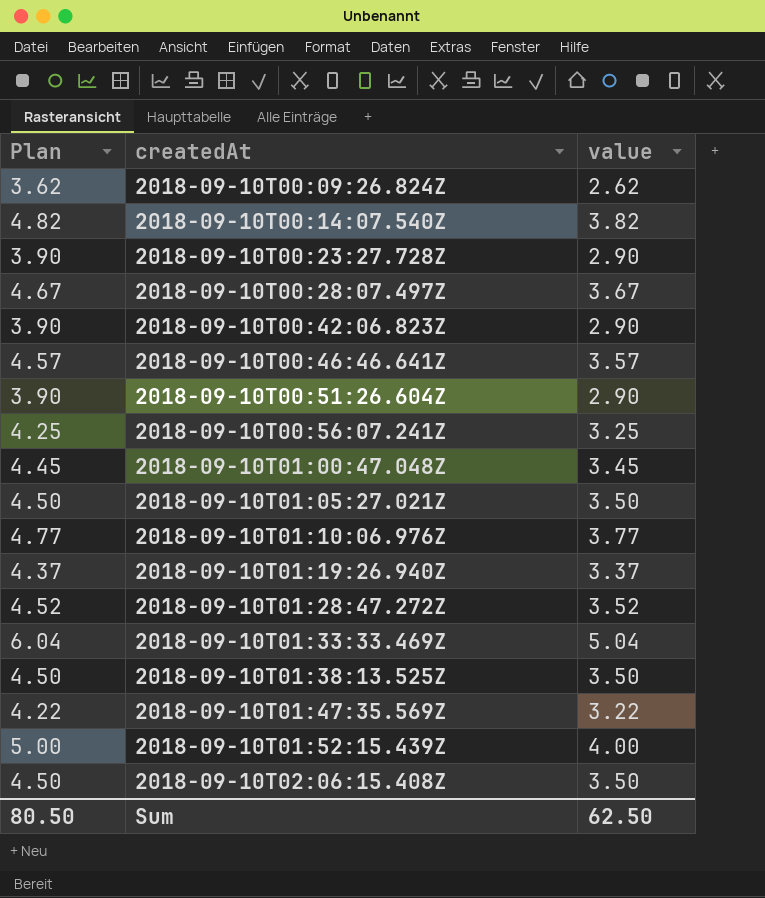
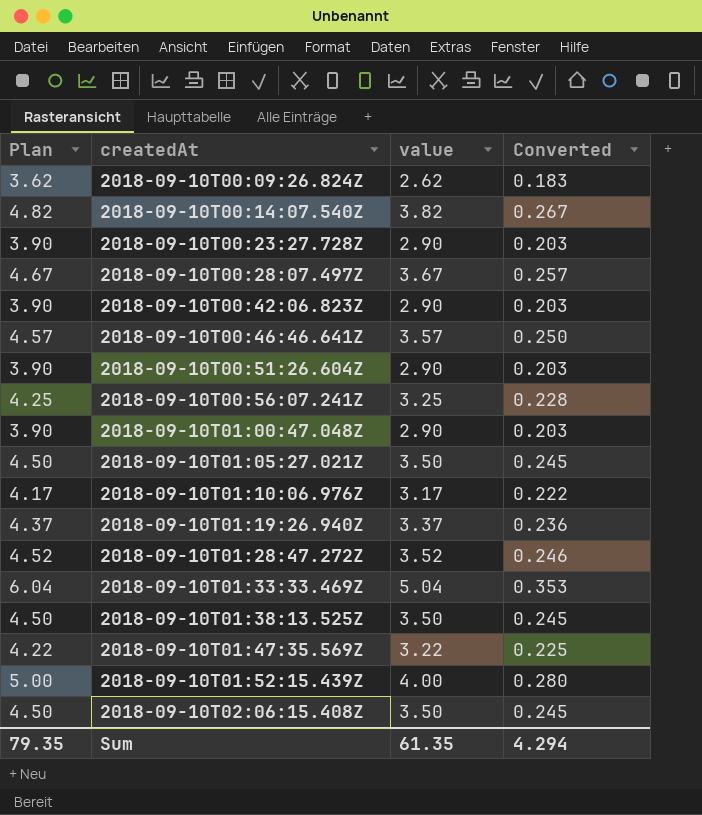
column Converted | formula: none -> [value] * 0.07
2018-09-10T01:00:47.048Z | Plan: 4.45 -> 3.90
2018-09-10T01:00:47.048Z | value: 3.45 -> 2.90
2018-09-10T01:10:06.976Z | Plan: 4.77 -> 4.17
2018-09-10T01:10:06.976Z | value: 3.77 -> 3.17
Sum | Plan: 80.50 -> 79.35
Sum | value: 62.50 -> 61.35

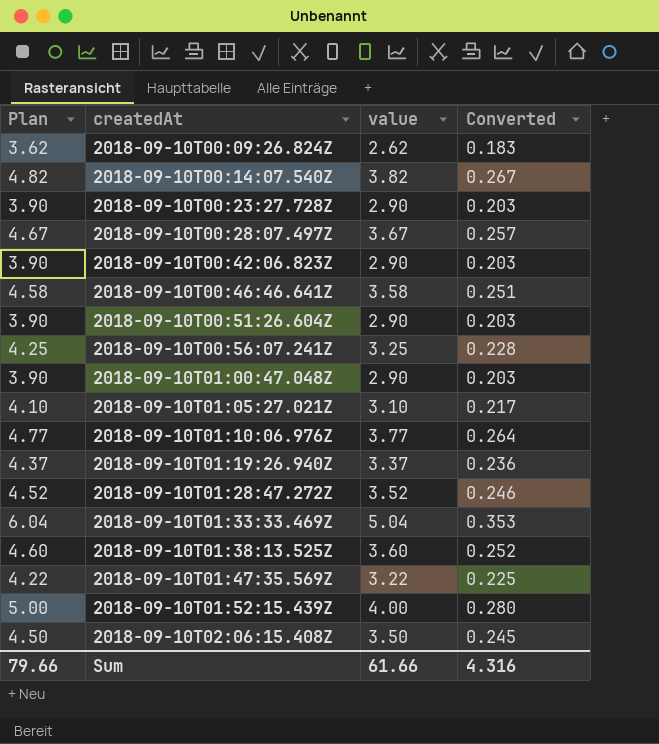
2018-09-10T00:46:46.641Z | Plan: 4.57 -> 4.58
2018-09-10T00:46:46.641Z | value: 3.57 -> 3.58
2018-09-10T00:46:46.641Z | Converted: 0.250 -> 0.251
2018-09-10T01:05:27.021Z | Plan: 4.50 -> 4.10
2018-09-10T01:05:27.021Z | value: 3.50 -> 3.10
2018-09-10T01:05:27.021Z | Converted: 0.245 -> 0.217
2018-09-10T01:10:06.976Z | Plan: 4.17 -> 4.77
2018-09-10T01:10:06.976Z | value: 3.17 -> 3.77
2018-09-10T01:10:06.976Z | Converted: 0.222 -> 0.264
2018-09-10T01:38:13.525Z | Plan: 4.50 -> 4.60
2018-09-10T01:38:13.525Z | value: 3.50 -> 3.60
2018-09-10T01:38:13.525Z | Converted: 0.245 -> 0.252
Sum | Plan: 79.35 -> 79.66
Sum | value: 61.35 -> 61.66
Sum | Converted: 4.294 -> 4.316

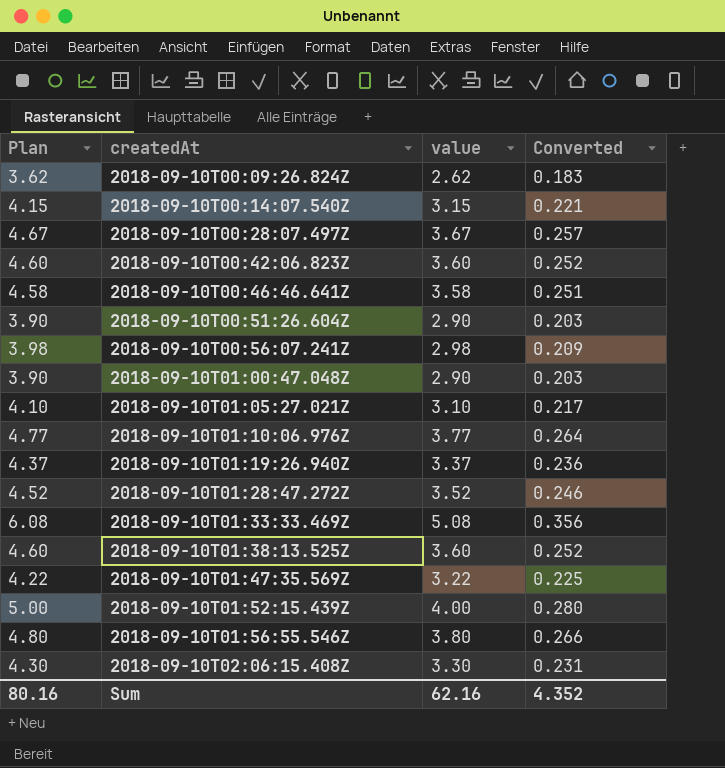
row 2018-09-10T00:23:27.728Z: 3.90 | 2.90 | 0.203 -> none
2018-09-10T00:14:07.540Z | Plan: 4.82 -> 4.15
2018-09-10T00:14:07.540Z | value: 3.82 -> 3.15
2018-09-10T00:14:07.540Z | Converted: 0.267 -> 0.221
2018-09-10T00:42:06.823Z | Plan: 3.90 -> 4.60
2018-09-10T00:42:06.823Z | value: 2.90 -> 3.60
2018-09-10T00:42:06.823Z | Converted: 0.203 -> 0.252
2018-09-10T00:56:07.241Z | Plan: 4.25 -> 3.98
2018-09-10T00:56:07.241Z | value: 3.25 -> 2.98
2018-09-10T00:56:07.241Z | Converted: 0.228 -> 0.209
2018-09-10T01:33:33.469Z | Plan: 6.04 -> 6.08
2018-09-10T01:33:33.469Z | value: 5.04 -> 5.08
2018-09-10T01:33:33.469Z | Converted: 0.353 -> 0.356
row 2018-09-10T01:56:55.546Z: none -> 4.80 | 3.80 | 0.266
2018-09-10T02:06:15.408Z | Plan: 4.50 -> 4.30
2018-09-10T02:06:15.408Z | value: 3.50 -> 3.30
2018-09-10T02:06:15.408Z | Converted: 0.245 -> 0.231
Sum | Plan: 79.66 -> 80.16
Sum | value: 61.66 -> 62.16
Sum | Converted: 4.316 -> 4.352

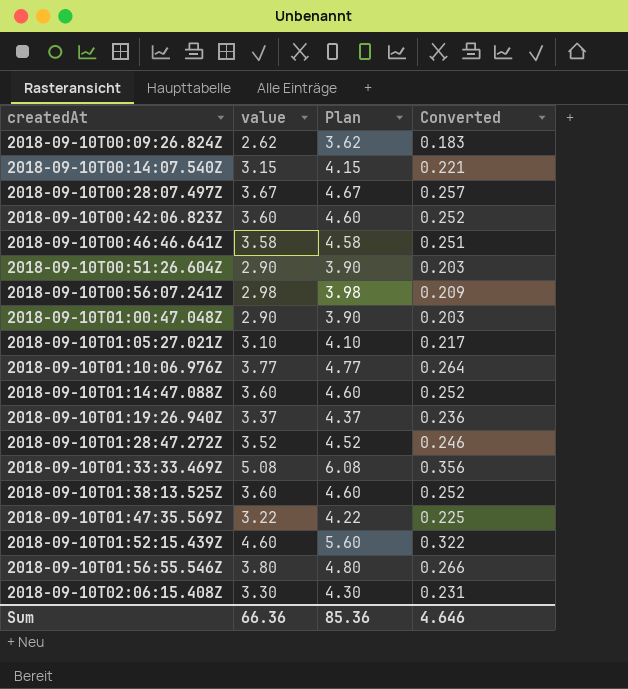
column Plan | position: 1 -> 3
row 2018-09-10T01:14:47.088Z: none -> 3.60 | 4.60 | 0.252
2018-09-10T01:52:15.439Z | value: 4.00 -> 4.60
2018-09-10T01:52:15.439Z | Plan: 5.00 -> 5.60
2018-09-10T01:52:15.439Z | Converted: 0.280 -> 0.322
Sum | value: 62.16 -> 66.36
Sum | Plan: 80.16 -> 85.36
Sum | Converted: 4.352 -> 4.646

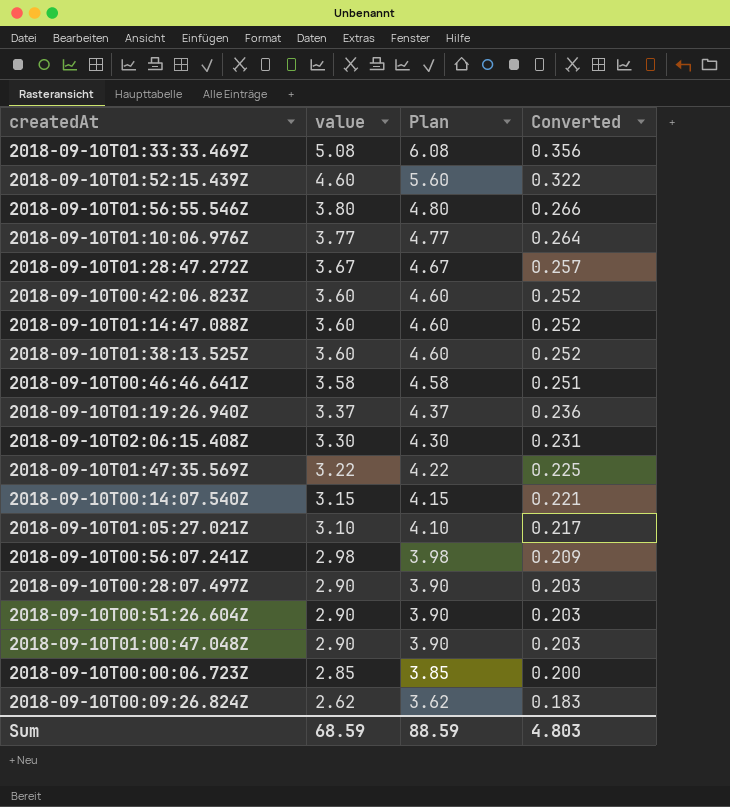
row order: createdAt ascending -> value descending
2018-09-10T01:28:47.272Z | value: 3.52 -> 3.67
2018-09-10T01:28:47.272Z | Plan: 4.52 -> 4.67
2018-09-10T01:28:47.272Z | Converted: 0.246 -> 0.257
2018-09-10T00:28:07.497Z | value: 3.67 -> 2.90
2018-09-10T00:28:07.497Z | Plan: 4.67 -> 3.90
2018-09-10T00:28:07.497Z | Converted: 0.257 -> 0.203
row 2018-09-10T00:00:06.723Z: none -> 2.85 | 3.85 | 0.200
Sum | value: 66.36 -> 68.59
Sum | Plan: 85.36 -> 88.59
Sum | Converted: 4.646 -> 4.803

